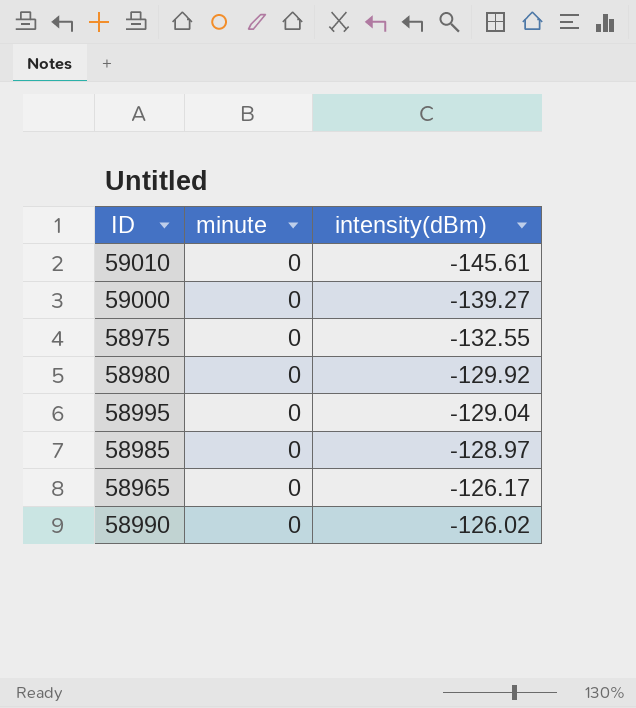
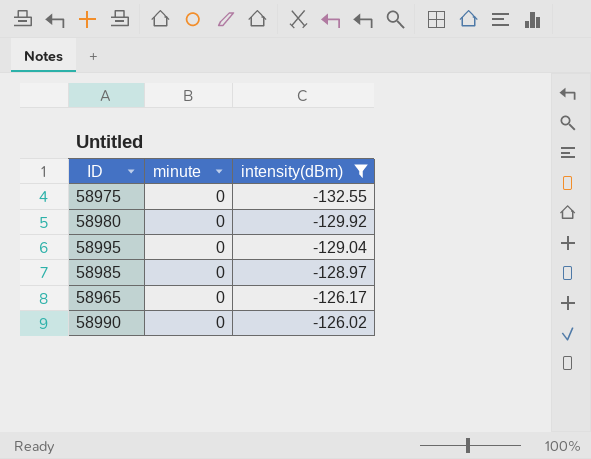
filter: none -> intensity(dBm) >= -132.55

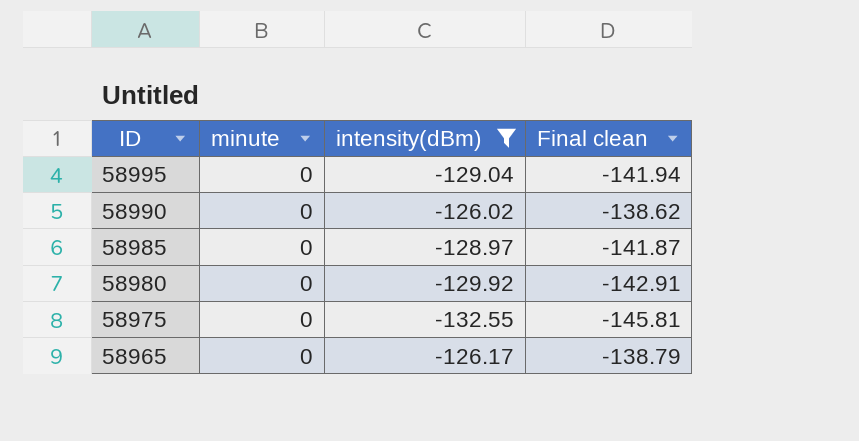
row order: intensity(dBm) ascending -> ID descending
column Final clean | formula: none -> [intensity(dBm)] * 1.1

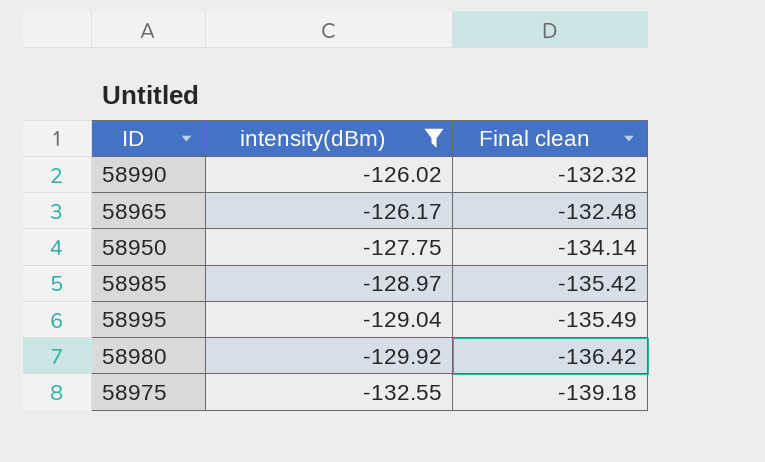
row order: ID descending -> intensity(dBm) descending
column minute | position: 2 -> none
column Final clean | formula: [intensity(dBm)] * 1.1 -> [intensity(dBm)] * 1.05
row 58950: none -> -127.75 | -134.14

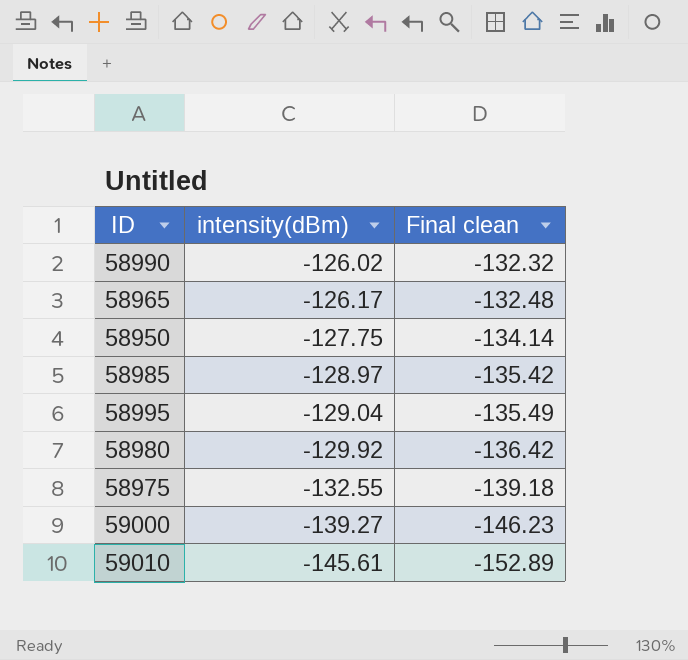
filter: intensity(dBm) >= -132.55 -> none

